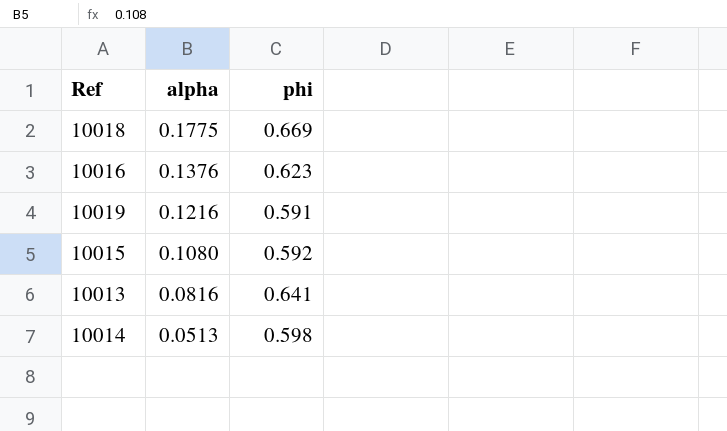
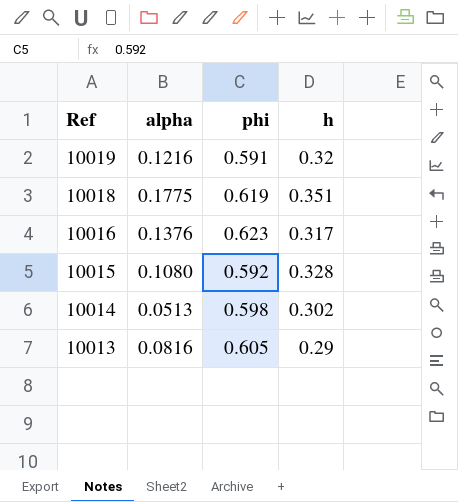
row order: alpha descending -> Ref descending
column h | position: none -> 4
10018 | phi: 0.669 -> 0.619
10013 | phi: 0.641 -> 0.605

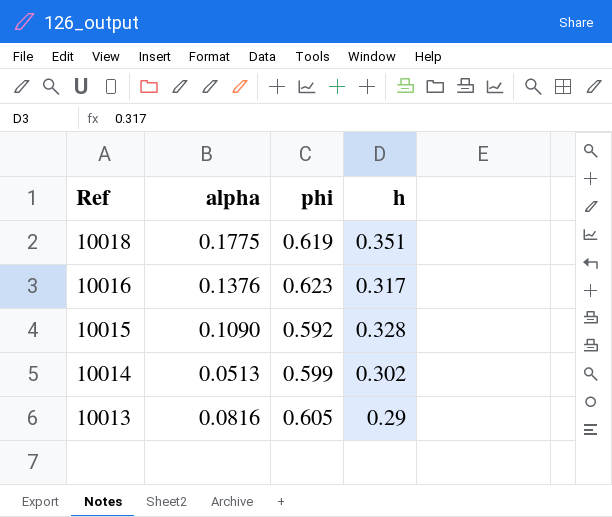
row 10019: 0.1216 | 0.591 | 0.32 -> none
10015 | alpha: 0.1080 -> 0.1090
10014 | phi: 0.598 -> 0.599

